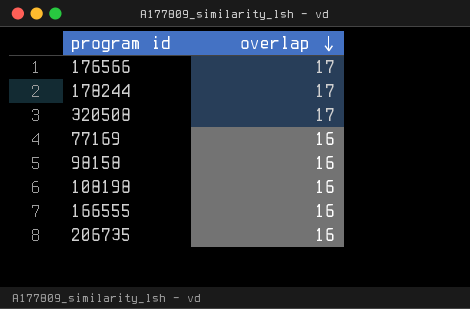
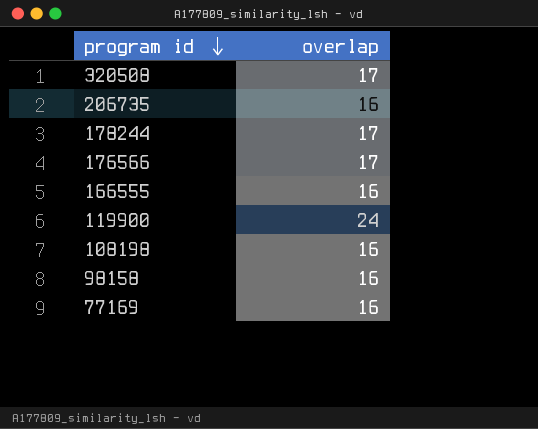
row order: overlap descending -> program id descending
row 119900: none -> 24

